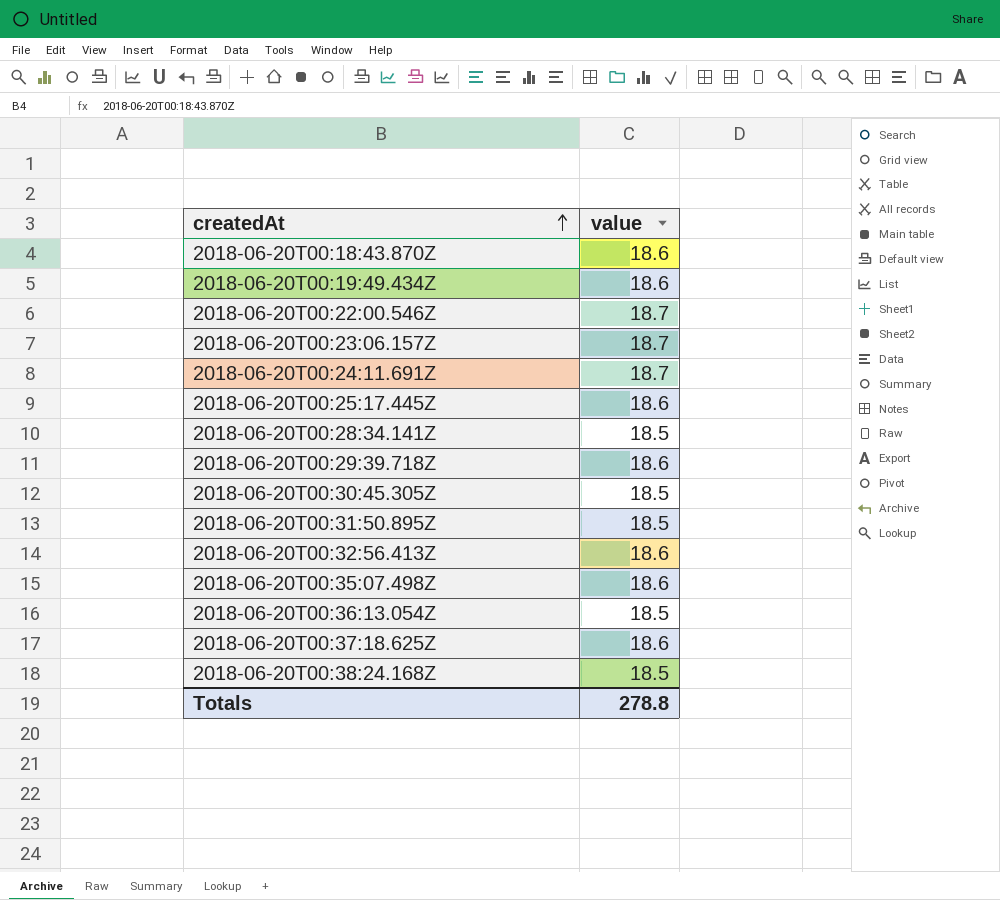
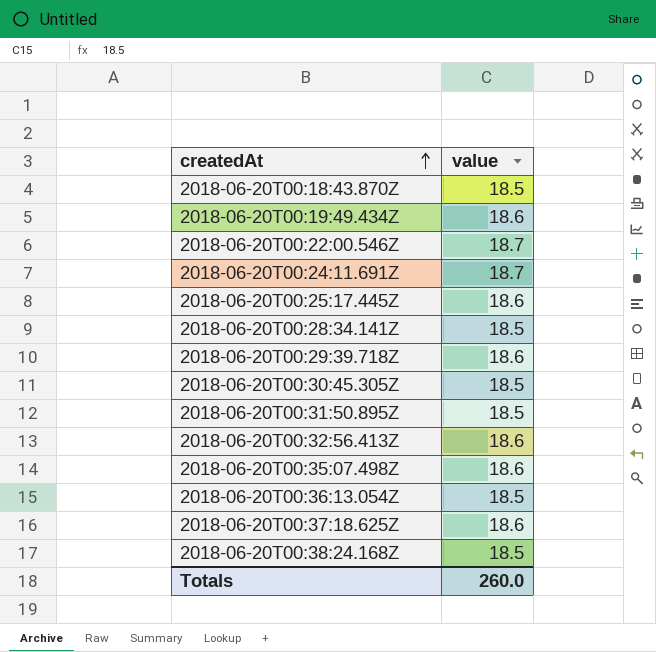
row 2018-06-20T00:23:06.157Z: 18.7 -> none
2018-06-20T00:18:43.870Z | value: 18.6 -> 18.5
Totals | value: 278.8 -> 260.0

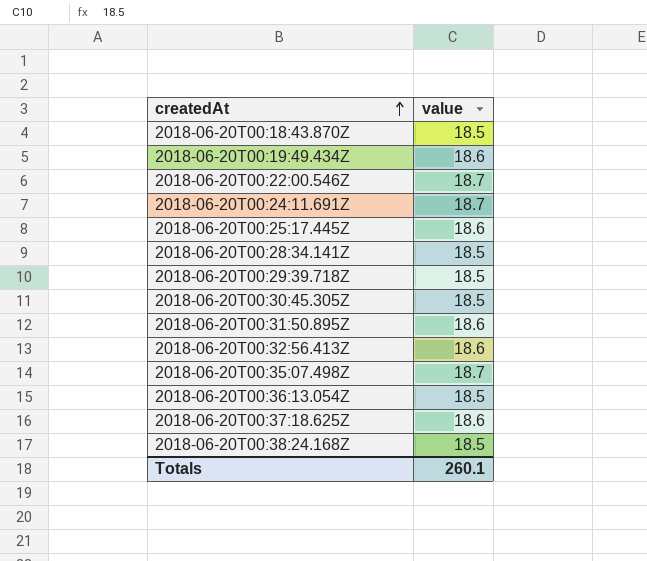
2018-06-20T00:29:39.718Z | value: 18.6 -> 18.5
2018-06-20T00:31:50.895Z | value: 18.5 -> 18.6
2018-06-20T00:35:07.498Z | value: 18.6 -> 18.7
Totals | value: 260.0 -> 260.1

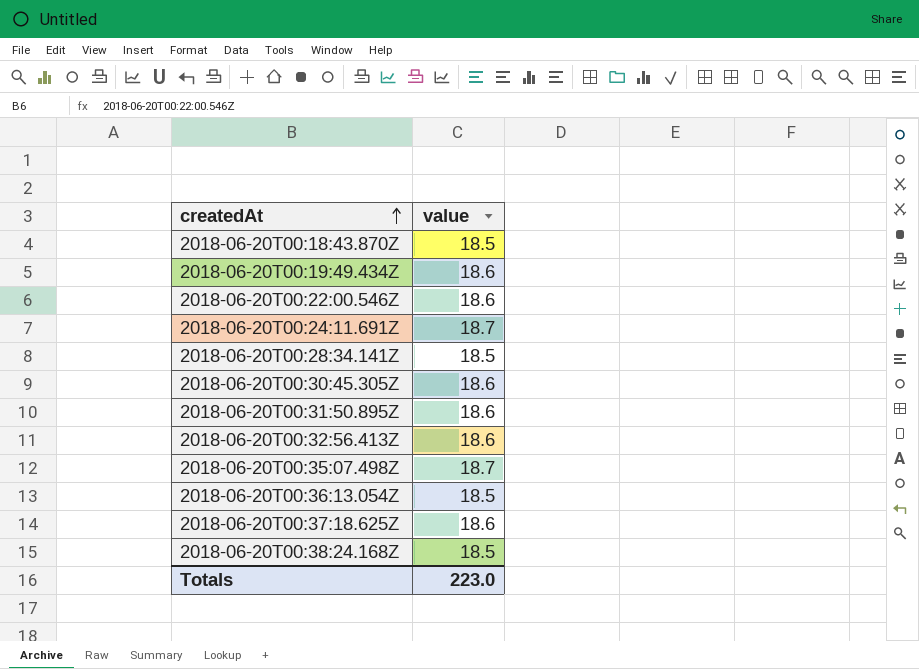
row 2018-06-20T00:25:17.445Z: 18.6 -> none
row 2018-06-20T00:29:39.718Z: 18.5 -> none
2018-06-20T00:22:00.546Z | value: 18.7 -> 18.6
2018-06-20T00:30:45.305Z | value: 18.5 -> 18.6
Totals | value: 260.1 -> 223.0

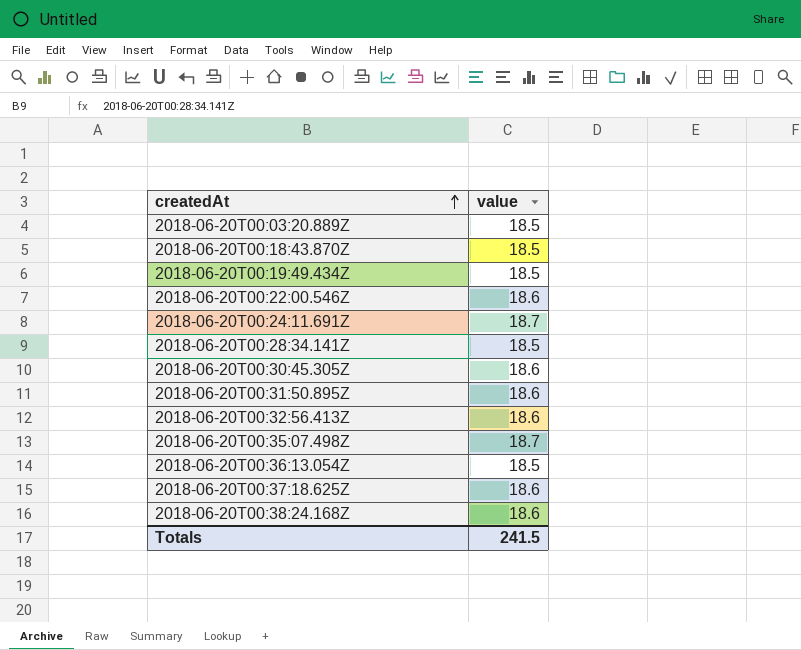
row 2018-06-20T00:03:20.889Z: none -> 18.5
2018-06-20T00:19:49.434Z | value: 18.6 -> 18.5
2018-06-20T00:38:24.168Z | value: 18.5 -> 18.6
Totals | value: 223.0 -> 241.5

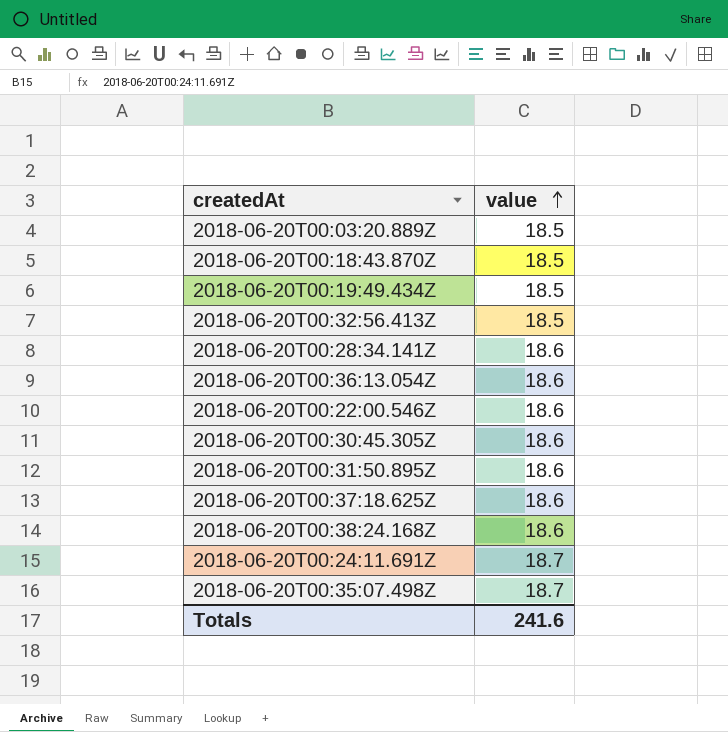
row order: createdAt ascending -> value ascending
2018-06-20T00:32:56.413Z | value: 18.6 -> 18.5
2018-06-20T00:28:34.141Z | value: 18.5 -> 18.6
2018-06-20T00:36:13.054Z | value: 18.5 -> 18.6
Totals | value: 241.5 -> 241.6

